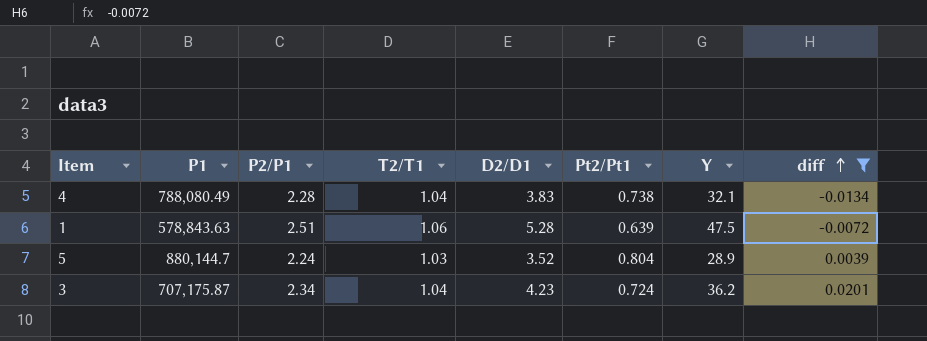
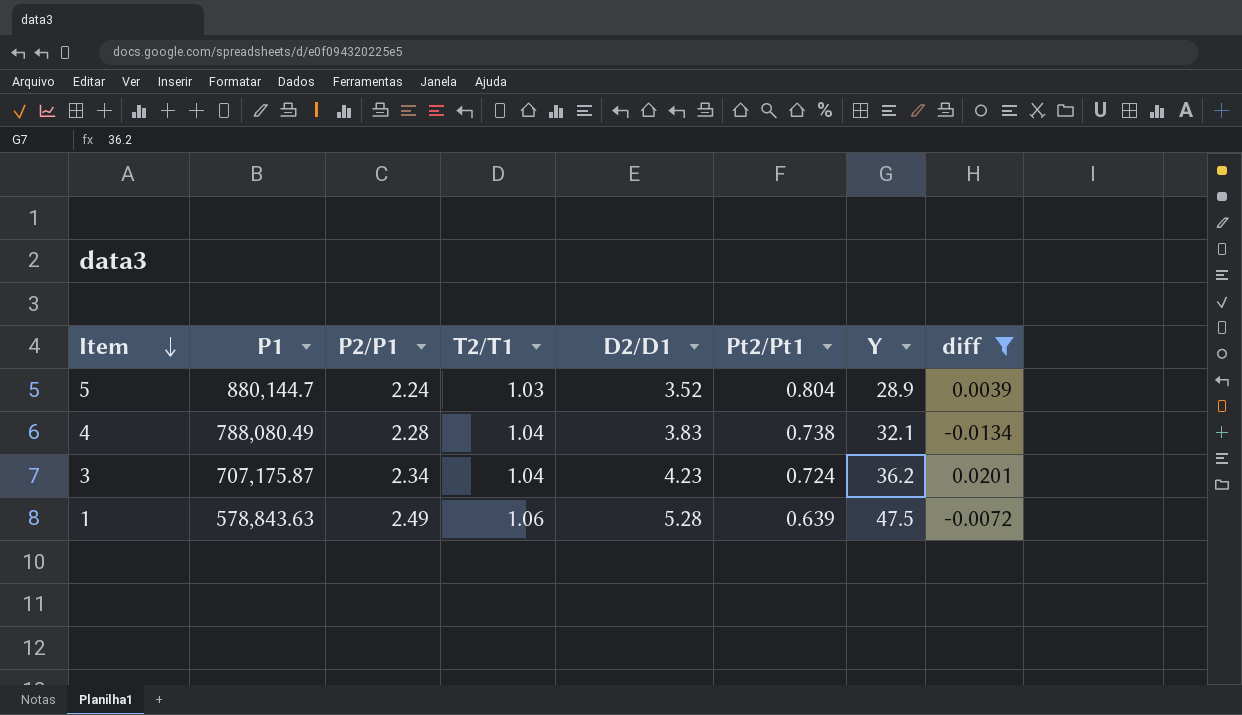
row order: diff ascending -> Item descending
1 | P2/P1: 2.51 -> 2.49

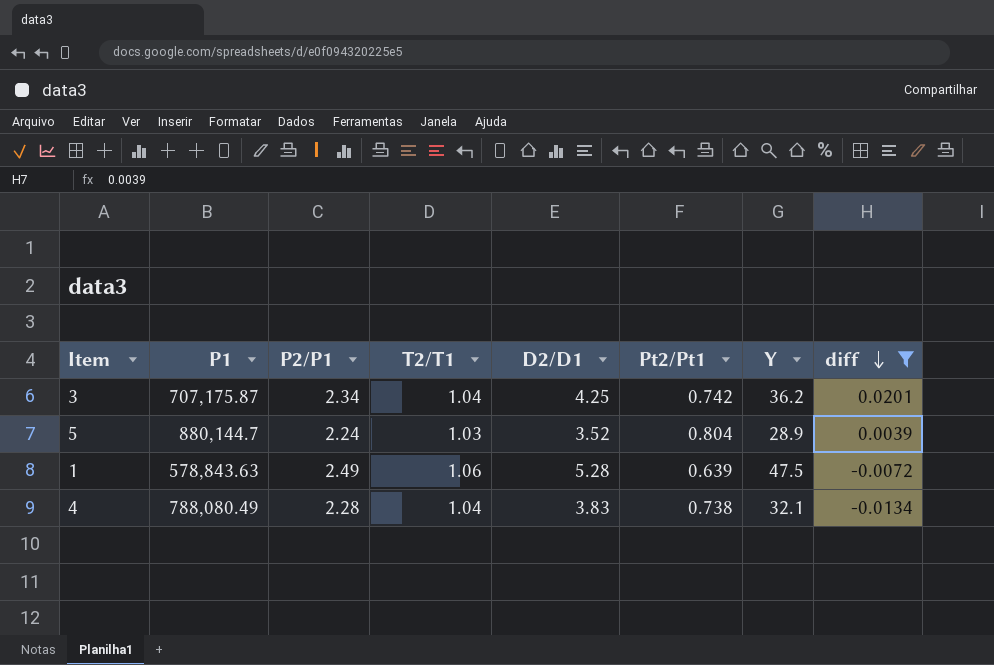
row order: Item descending -> diff descending
3 | D2/D1: 4.23 -> 4.25
3 | Pt2/Pt1: 0.724 -> 0.742

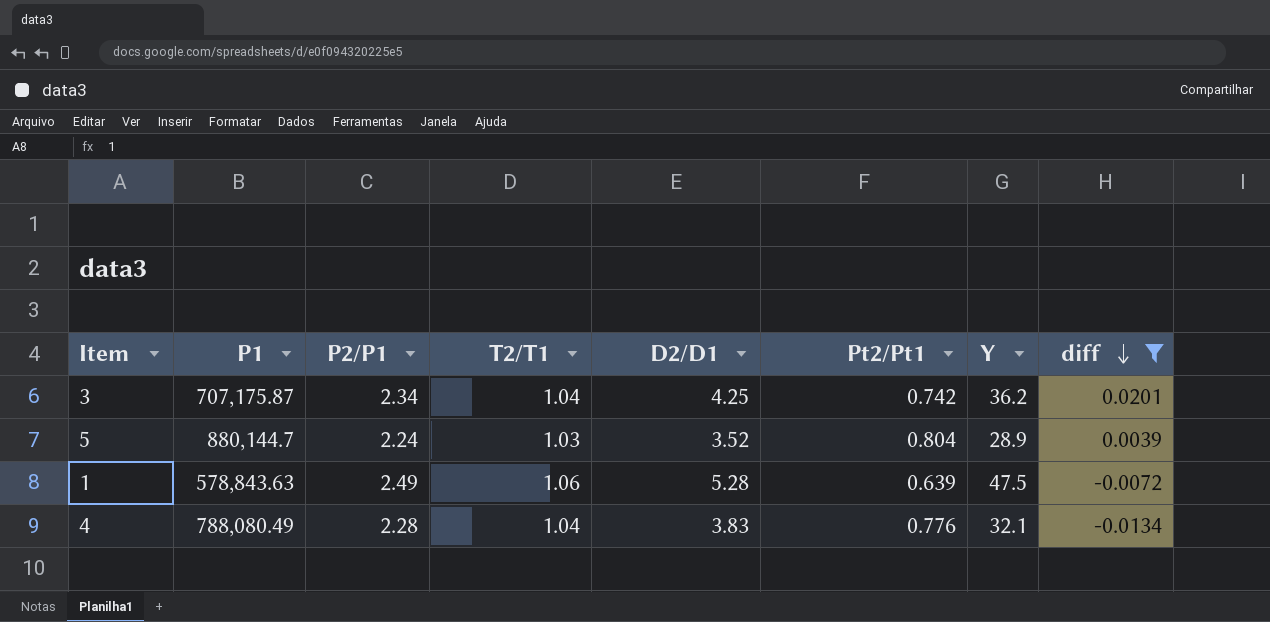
4 | Pt2/Pt1: 0.738 -> 0.776

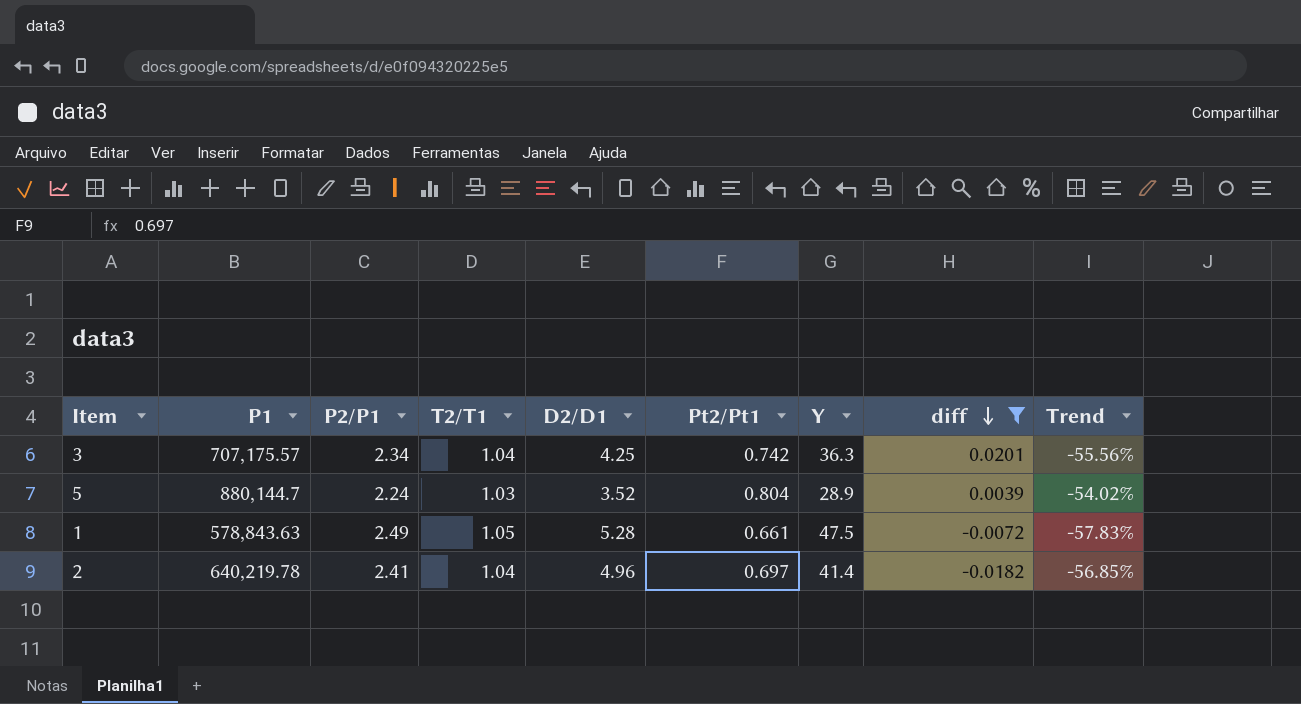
column Trend | formula: none -> ([T2/T1] - [P2/P1]) / [P2/P1]
row 4: 788,080.49 | 2.28 | 1.04 | 3.83 | 0.776 | 32.1 | -0.0134 -> none
3 | P1: 707,175.87 -> 707,175.57
3 | Y: 36.2 -> 36.3
1 | T2/T1: 1.06 -> 1.05
1 | Pt2/Pt1: 0.639 -> 0.661
row 2: none -> 640,219.78 | 2.41 | 1.04 | 4.96 | 0.697 | 41.4 | -0.0182 | -56.85%

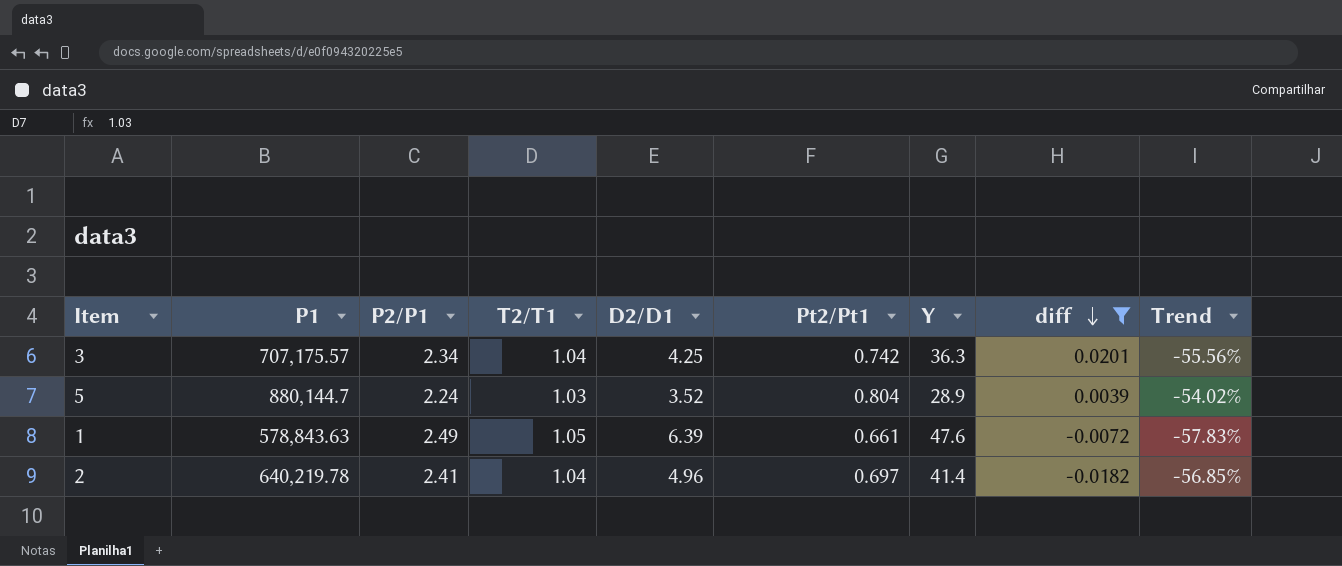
1 | D2/D1: 5.28 -> 6.39
1 | Y: 47.5 -> 47.6

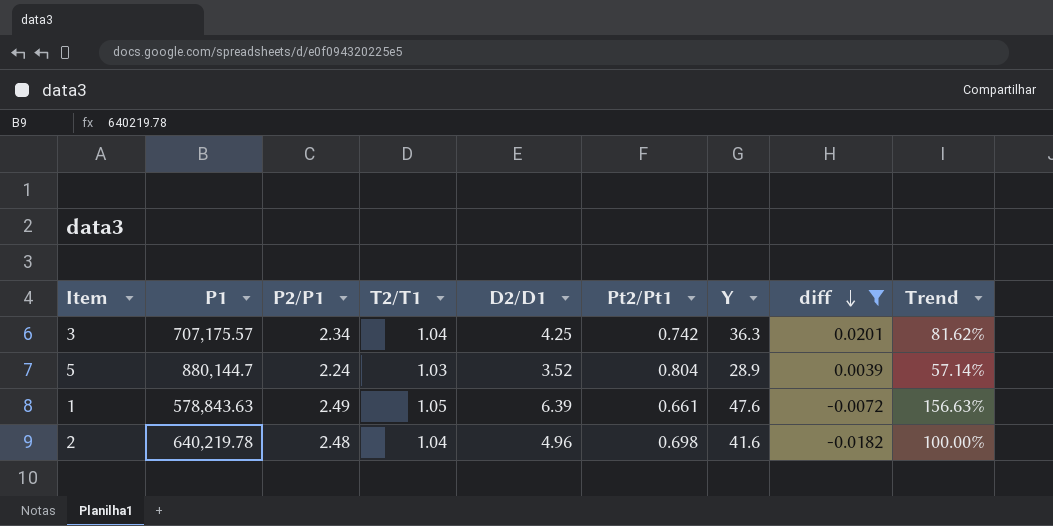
column Trend | formula: ([T2/T1] - [P2/P1]) / [P2/P1] -> ([D2/D1] - [P2/P1]) / [P2/P1]
2 | P2/P1: 2.41 -> 2.48
2 | Pt2/Pt1: 0.697 -> 0.698
2 | Y: 41.4 -> 41.6

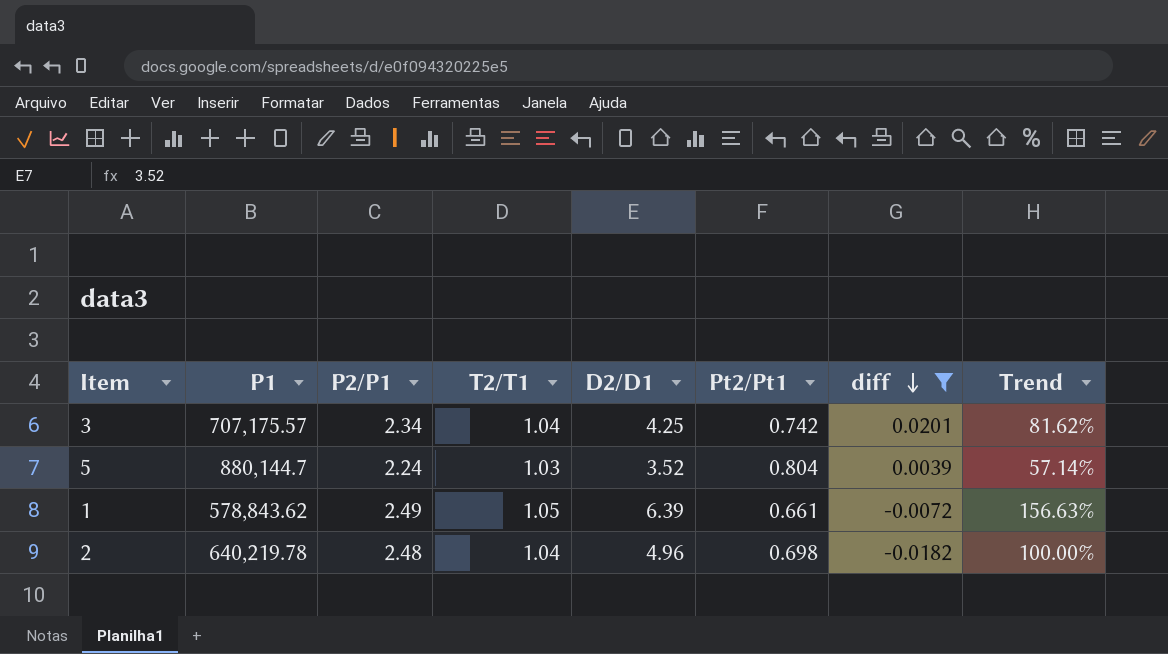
column Y | position: 7 -> none
1 | P1: 578,843.63 -> 578,843.62

